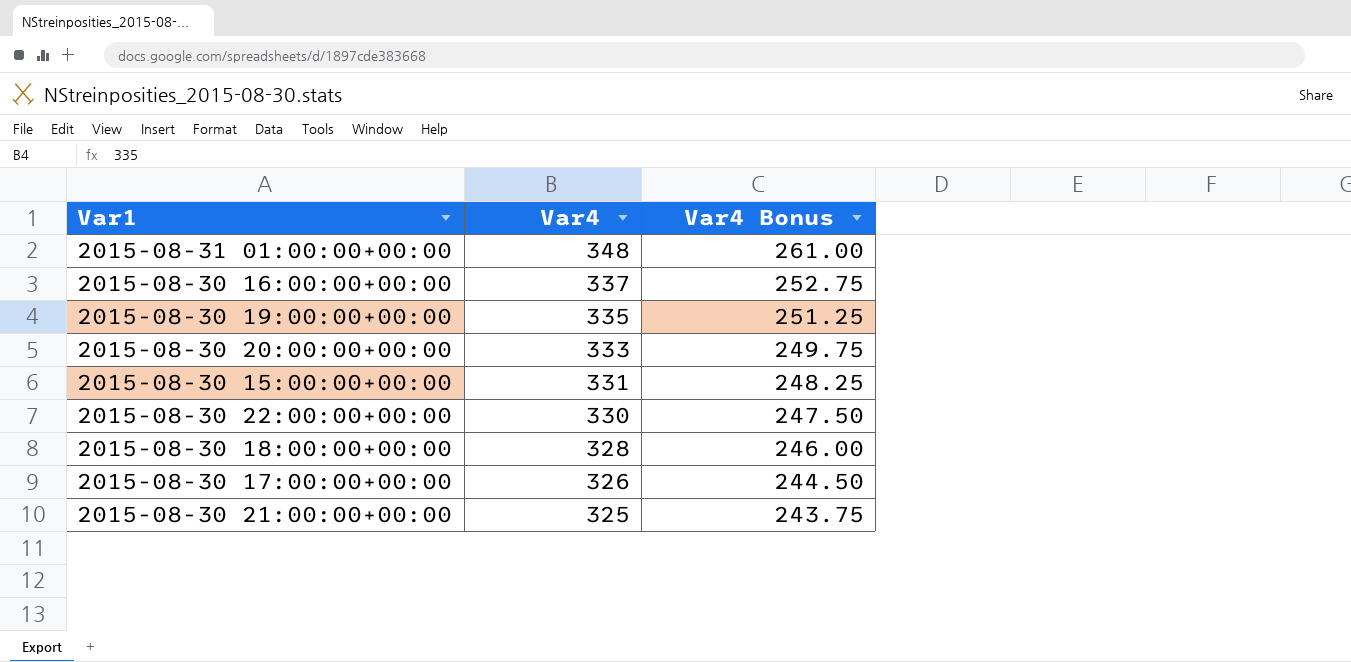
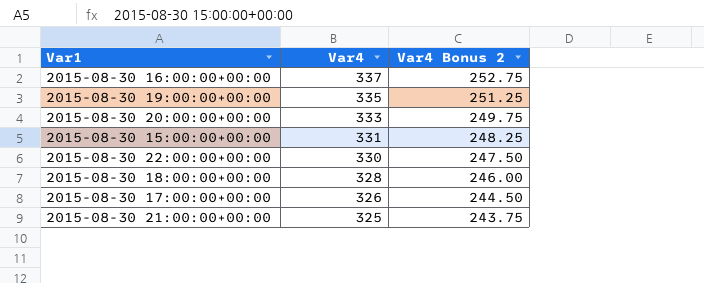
column name: Var4 Bonus -> Var4 Bonus 2
row 2015-08-31 01:00:00+00:00: 348 | 261.00 -> none

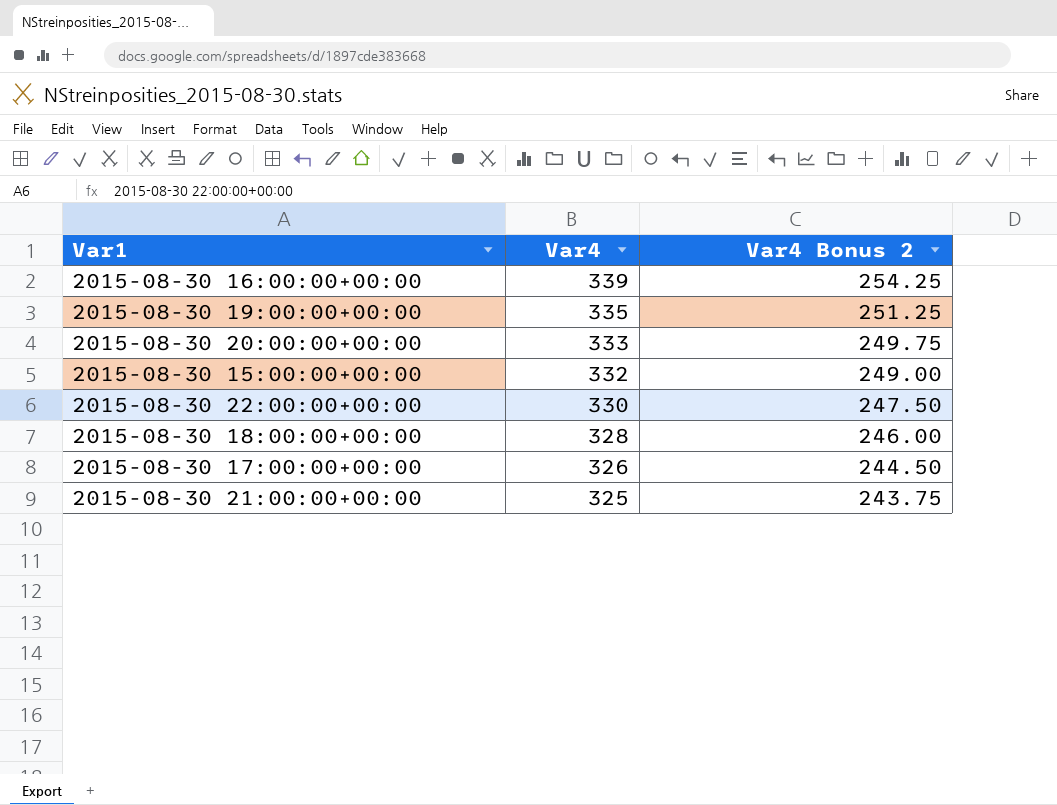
2015-08-30 16:00:00+00:00 | Var4: 337 -> 339
2015-08-30 16:00:00+00:00 | Var4 Bonus 2: 252.75 -> 254.25
2015-08-30 15:00:00+00:00 | Var4: 331 -> 332
2015-08-30 15:00:00+00:00 | Var4 Bonus 2: 248.25 -> 249.00

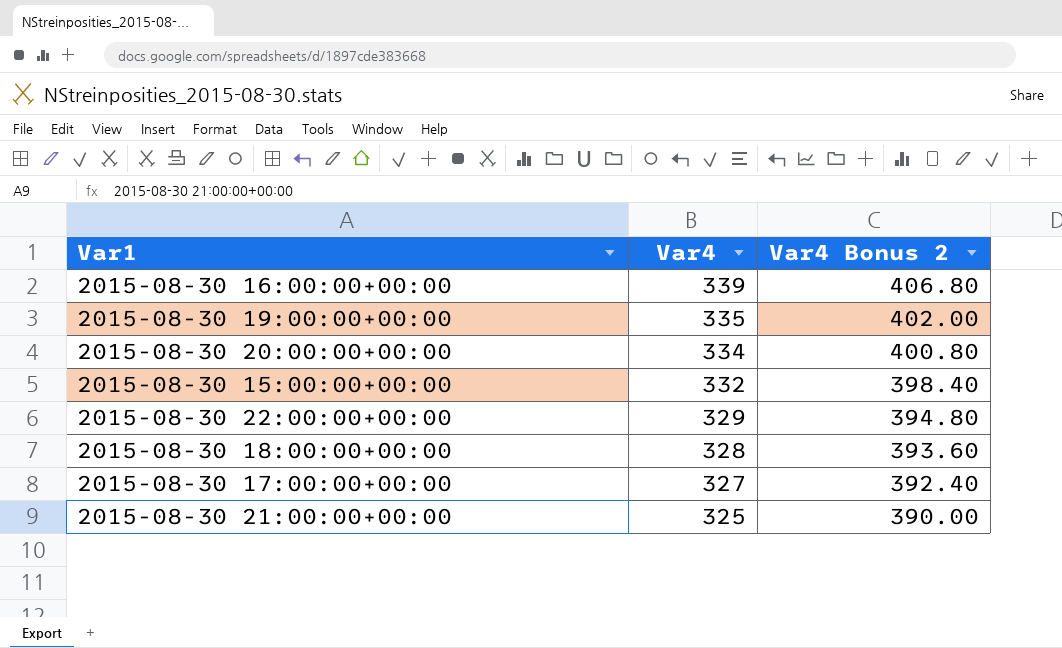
column Var4 Bonus 2 | formula: [Var4] * 0.75 -> [Var4] * 1.2
2015-08-30 20:00:00+00:00 | Var4: 333 -> 334
2015-08-30 22:00:00+00:00 | Var4: 330 -> 329
2015-08-30 17:00:00+00:00 | Var4: 326 -> 327

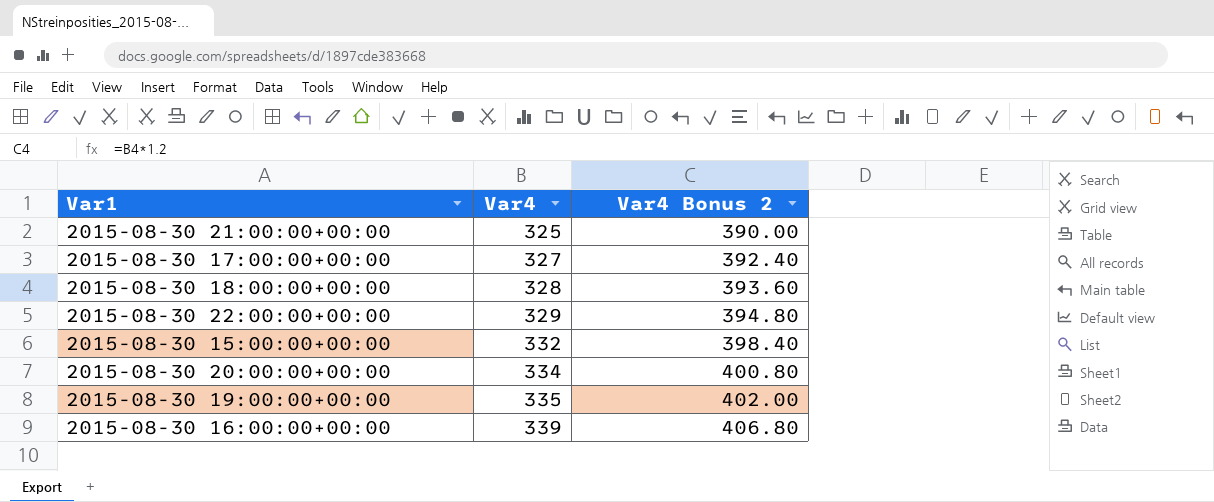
row order: Var4 descending -> Var4 ascending

